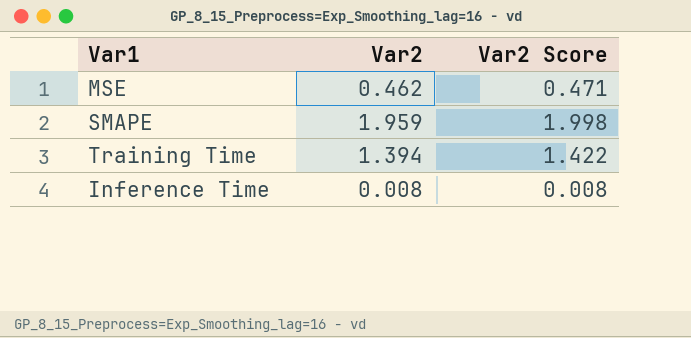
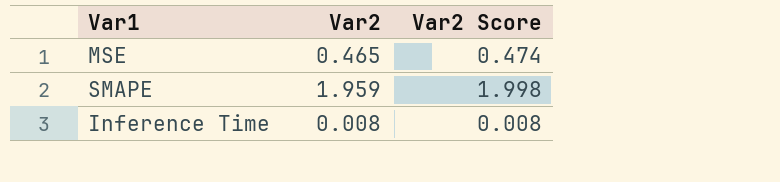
row Training Time: 1.394 | 1.422 -> none
MSE | Var2: 0.462 -> 0.465
MSE | Var2 Score: 0.471 -> 0.474

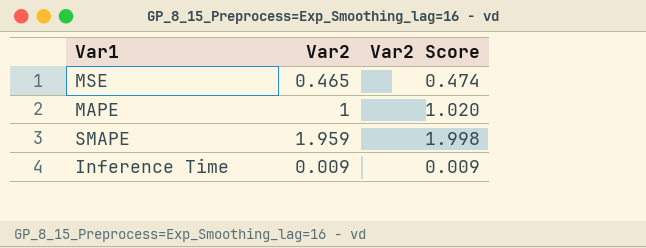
row MAPE: none -> 1 | 1.020
Inference Time | Var2: 0.008 -> 0.009
Inference Time | Var2 Score: 0.008 -> 0.009

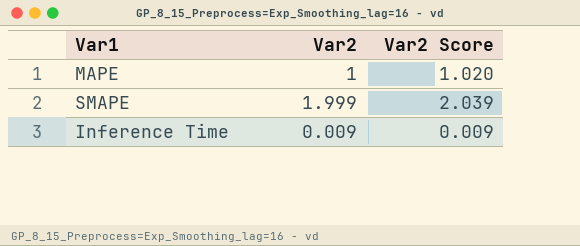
row MSE: 0.465 | 0.474 -> none
SMAPE | Var2: 1.959 -> 1.999
SMAPE | Var2 Score: 1.998 -> 2.039

